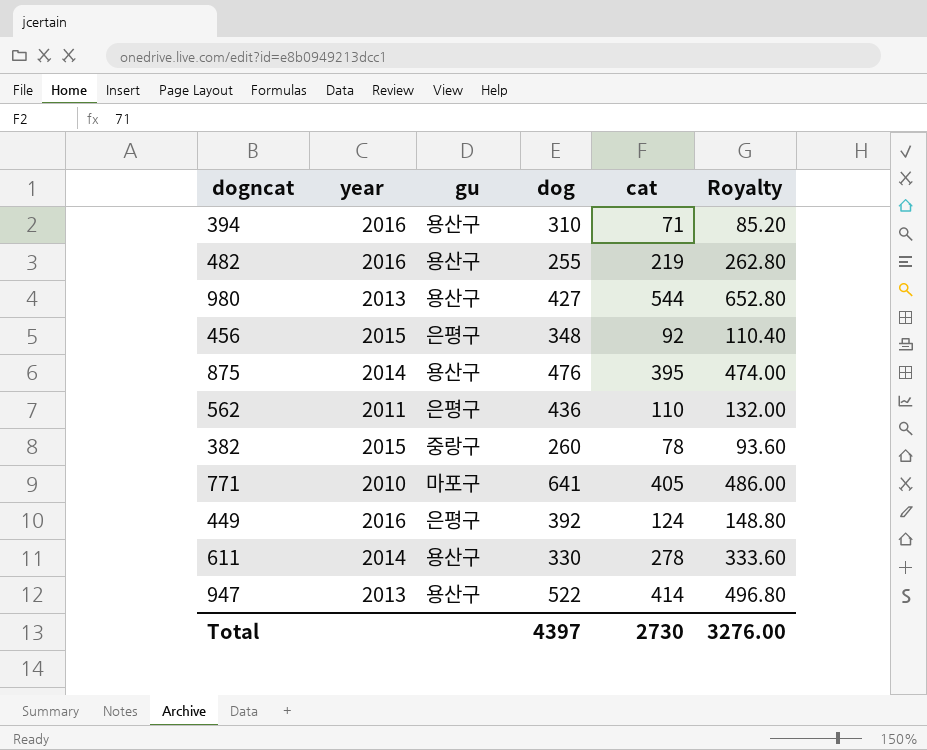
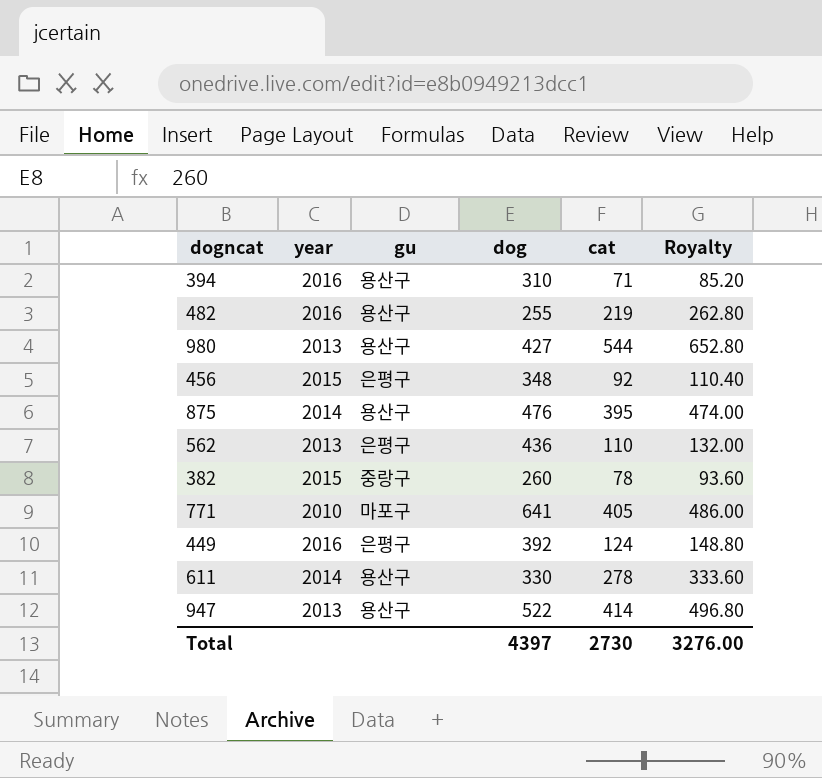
562 | year: 2011 -> 2013

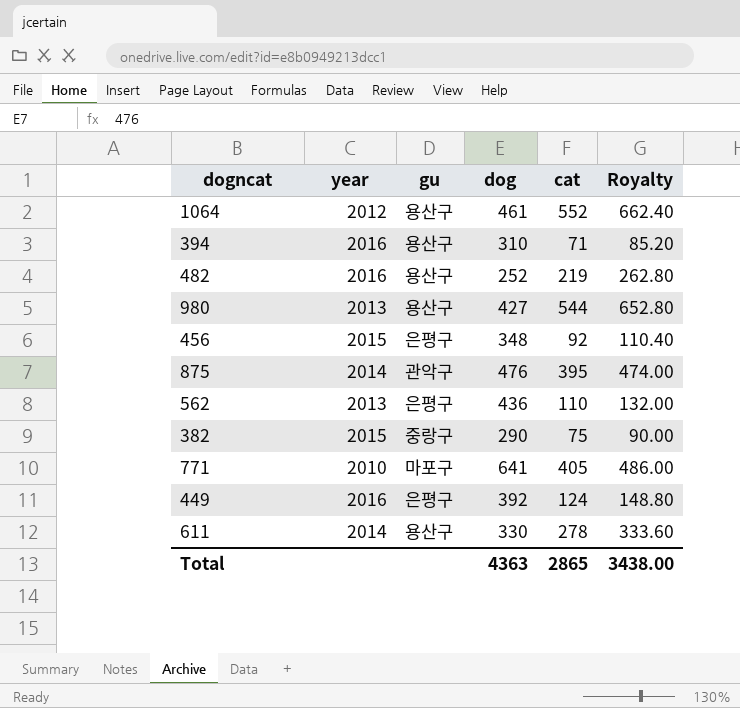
row 947: 2013 | 용산구 | 522 | 414 | 496.80 -> none
row 1064: none -> 2012 | 용산구 | 461 | 552 | 662.40
482 | dog: 255 -> 252
875 | gu: 용산구 -> 관악구
382 | dog: 260 -> 290
382 | cat: 78 -> 75
382 | Royalty: 93.60 -> 90.00
Total | dog: 4397 -> 4363
Total | cat: 2730 -> 2865
Total | Royalty: 3276.00 -> 3438.00

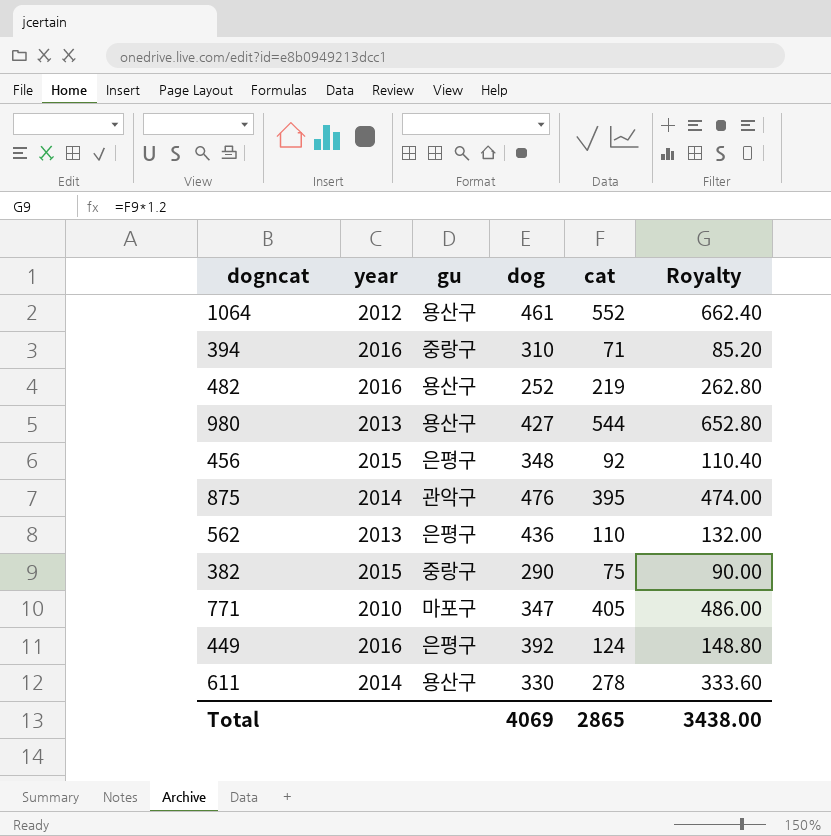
394 | gu: 용산구 -> 중랑구
771 | dog: 641 -> 347
Total | dog: 4363 -> 4069

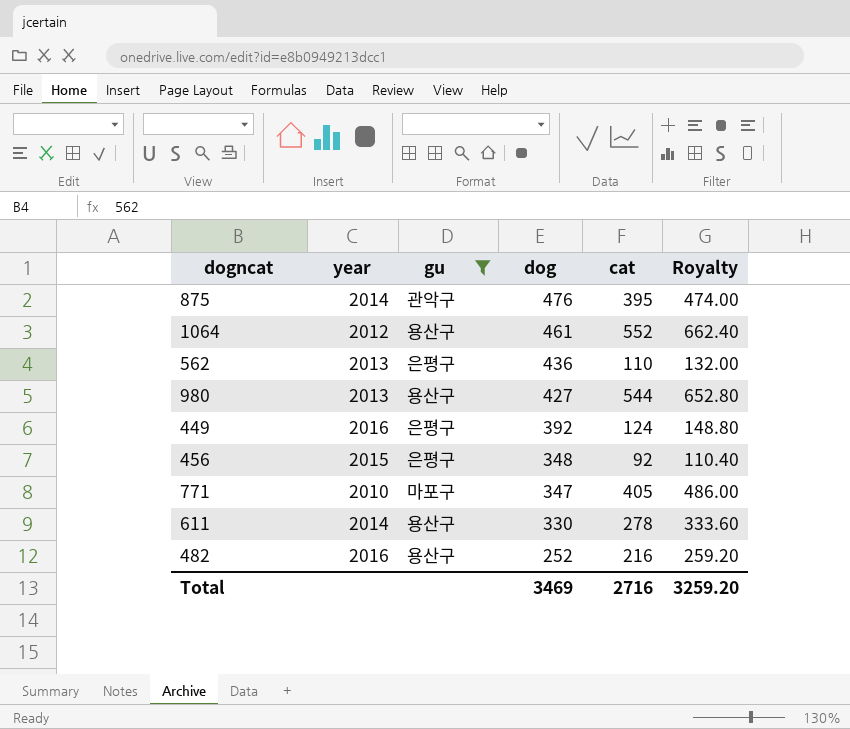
filter: none -> gu != 중랑구
row order: none -> dog descending
482 | cat: 219 -> 216
482 | Royalty: 262.80 -> 259.20
Total | dog: 4069 -> 3469
Total | cat: 2865 -> 2716
Total | Royalty: 3438.00 -> 3259.20

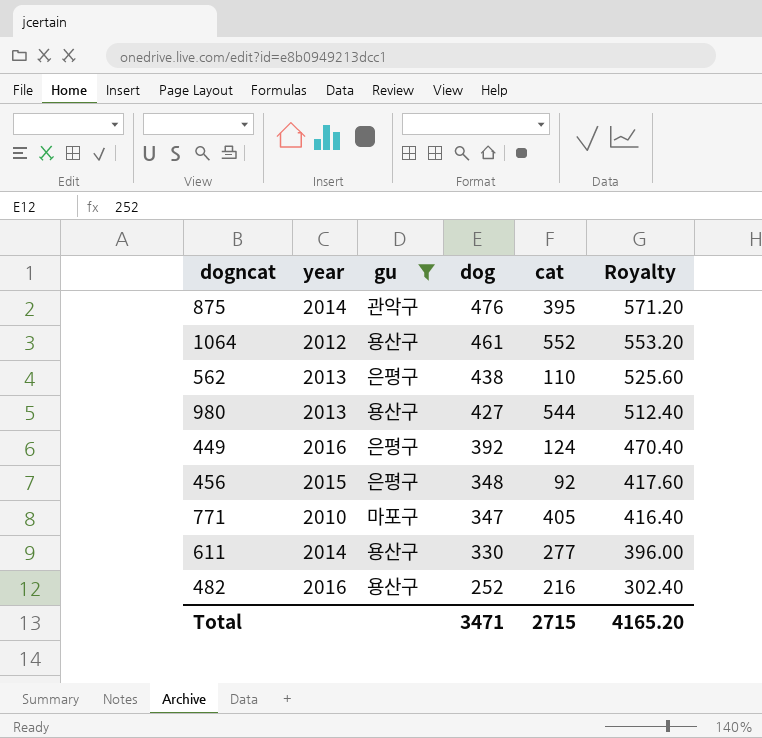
column Royalty | formula: [cat] * 1.2 -> [dog] * 1.2
562 | dog: 436 -> 438
611 | cat: 278 -> 277
Total | dog: 3469 -> 3471
Total | cat: 2716 -> 2715
Total | Royalty: 3259.20 -> 4165.20

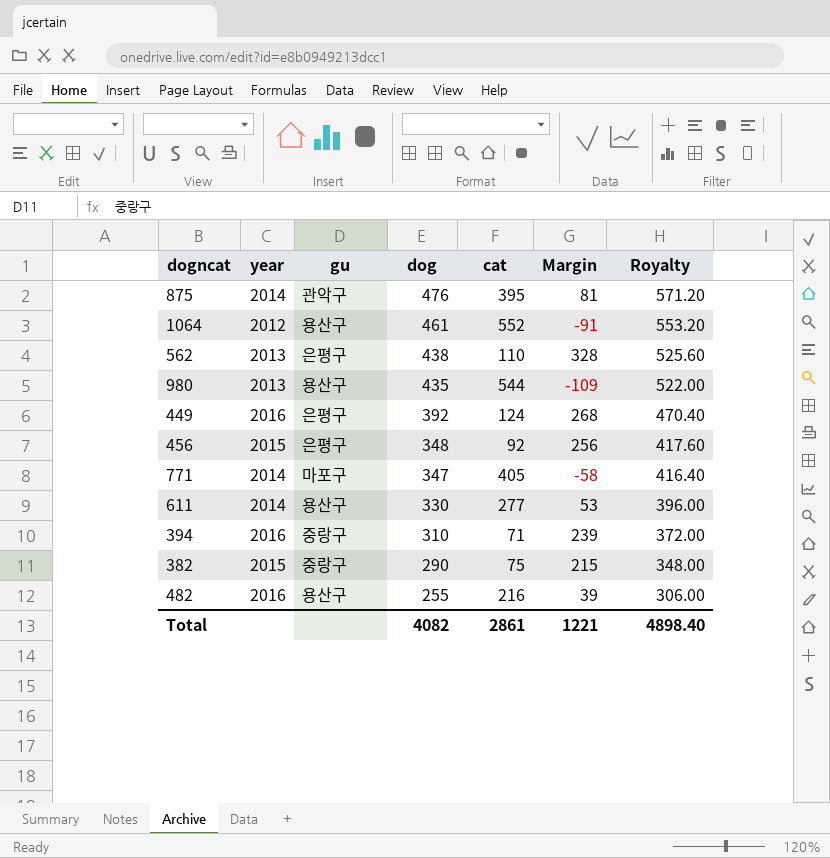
filter: gu != 중랑구 -> none
column Margin | formula: none -> [dog] - [cat]
980 | dog: 427 -> 435
980 | Royalty: 512.40 -> 522.00
771 | year: 2010 -> 2014
482 | dog: 252 -> 255
482 | Royalty: 302.40 -> 306.00
Total | dog: 3471 -> 4082
Total | cat: 2715 -> 2861
Total | Royalty: 4165.20 -> 4898.40

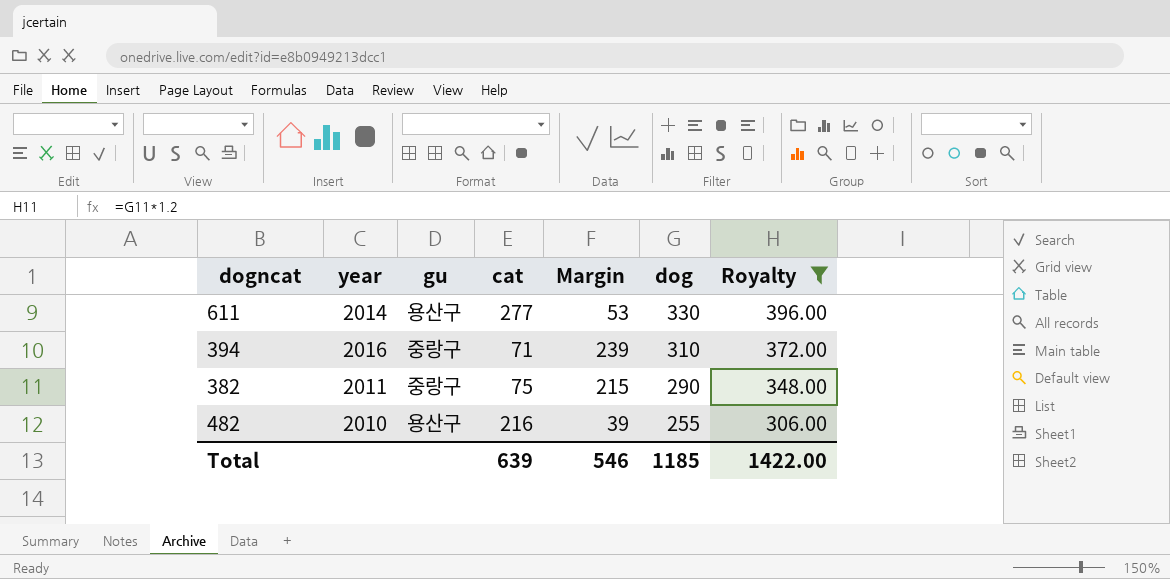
filter: none -> Royalty <= 396.00
column dog | position: 4 -> 6
382 | year: 2015 -> 2011
482 | year: 2016 -> 2010
Total | cat: 2861 -> 639
Total | Margin: 1221 -> 546
Total | dog: 4082 -> 1185
Total | Royalty: 4898.40 -> 1422.00

